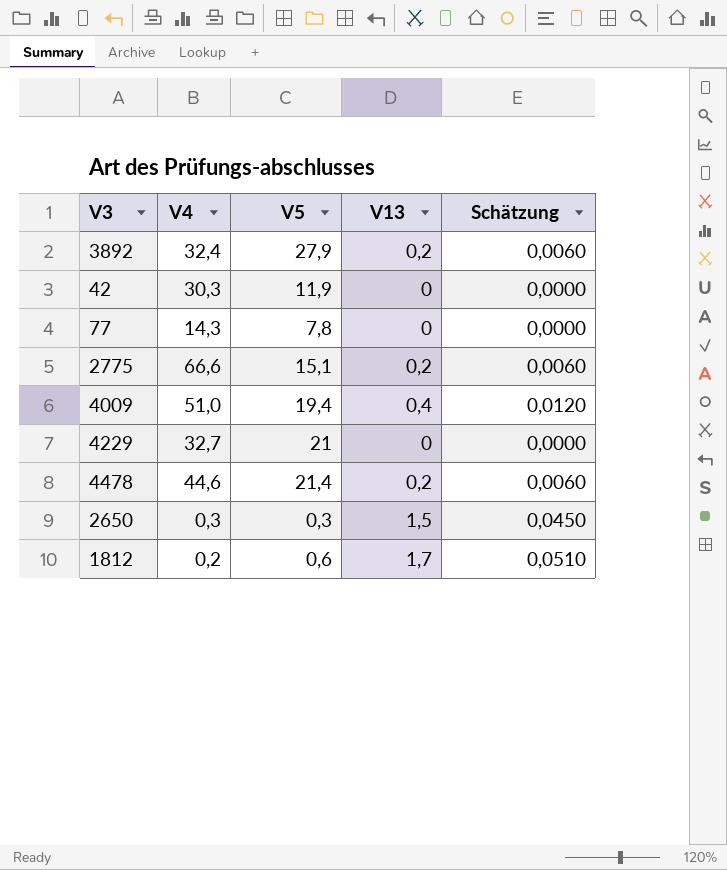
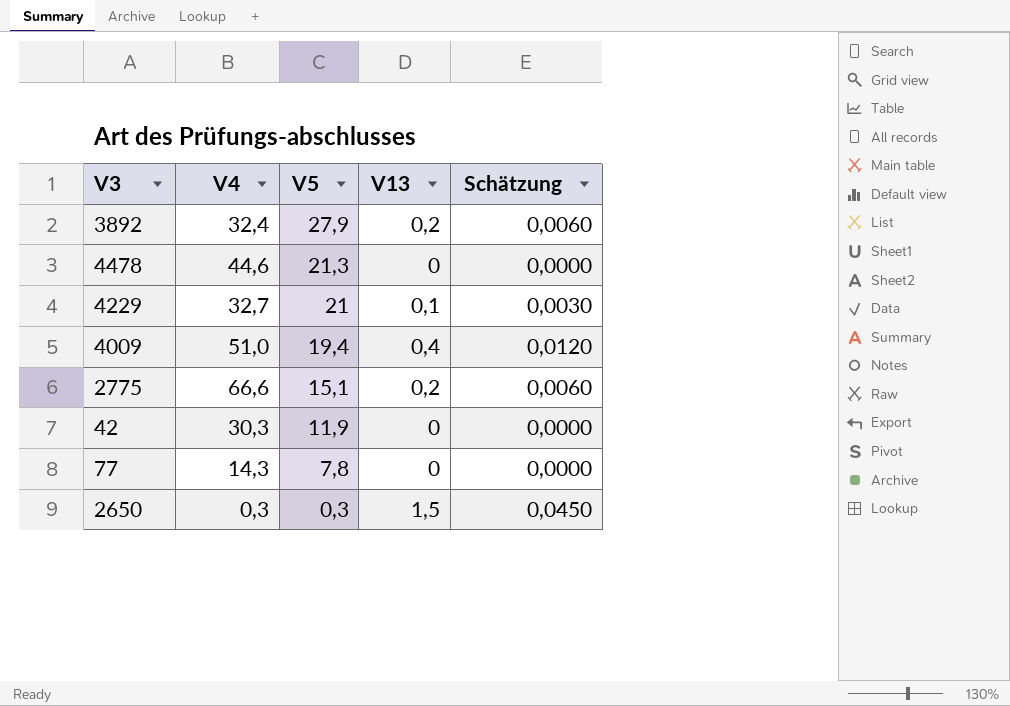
row order: none -> V5 descending
row 1812: 0,2 | 0,6 | 1,7 | 0,0510 -> none
4478 | V5: 21,4 -> 21,3
4478 | V13: 0,2 -> 0
4478 | Schätzung: 0,0060 -> 0,0000
4229 | V13: 0 -> 0,1
4229 | Schätzung: 0,0000 -> 0,0030

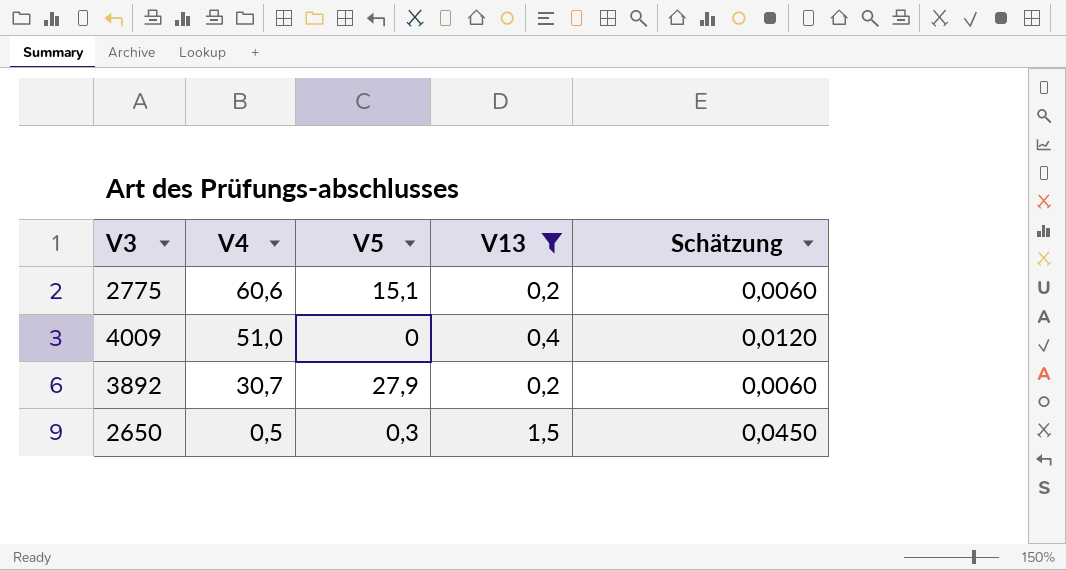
filter: none -> V13 >= 0,2
row order: V5 descending -> V4 descending
2775 | V4: 66,6 -> 60,6
4009 | V5: 19,4 -> 0
3892 | V4: 32,4 -> 30,7
2650 | V4: 0,3 -> 0,5

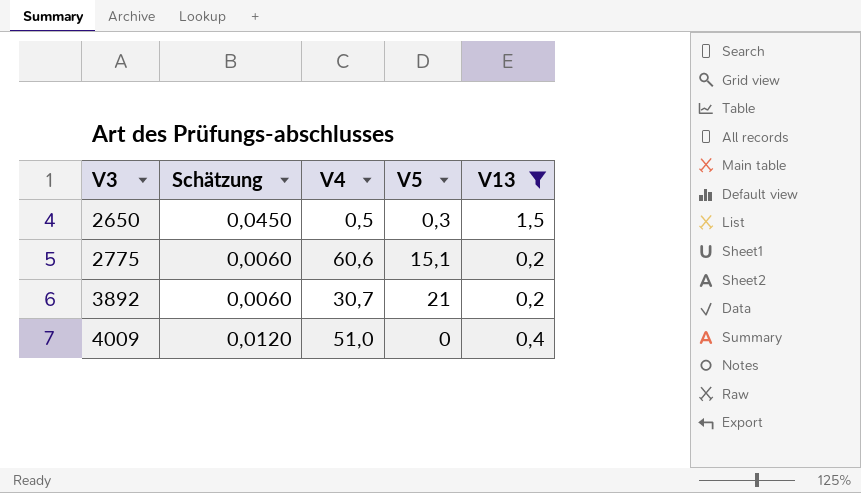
row order: V4 descending -> V3 ascending
column Schätzung | position: 5 -> 2
3892 | V5: 27,9 -> 21

